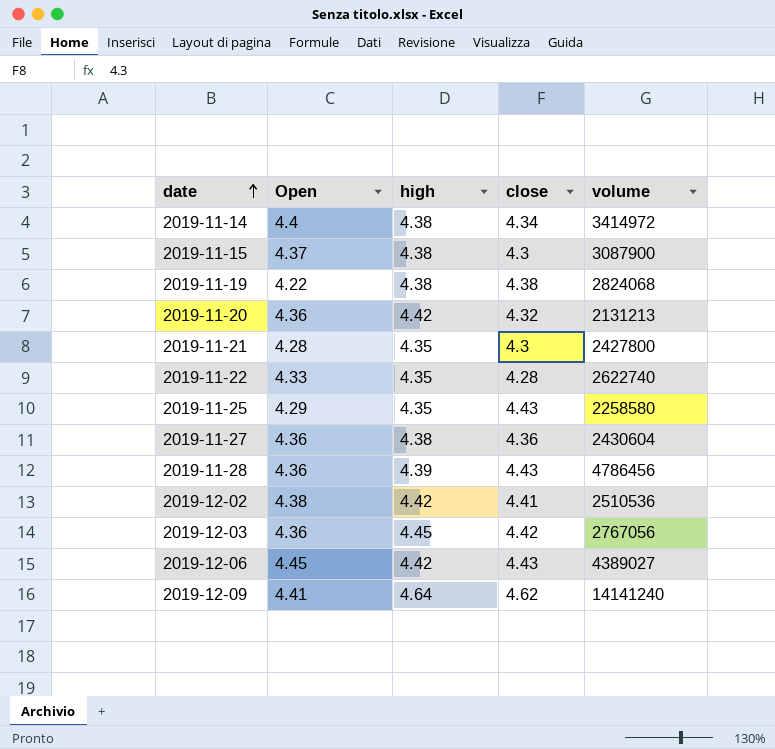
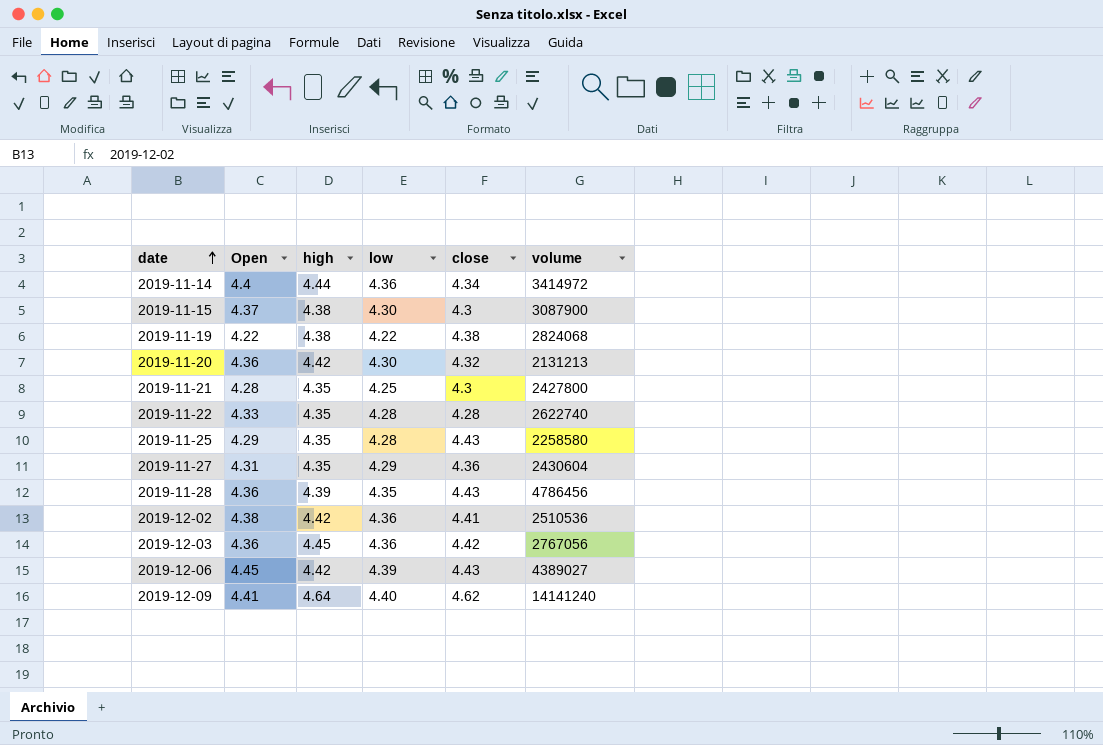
column low | position: none -> 4
2019-11-14 | high: 4.38 -> 4.44
2019-11-27 | Open: 4.36 -> 4.31
2019-11-27 | high: 4.38 -> 4.35

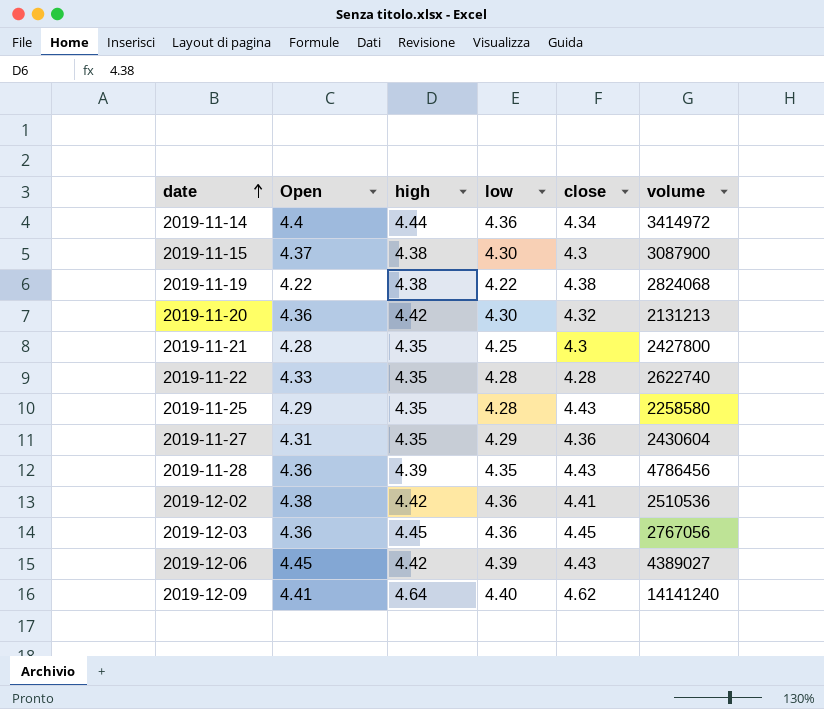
2019-12-03 | close: 4.42 -> 4.45

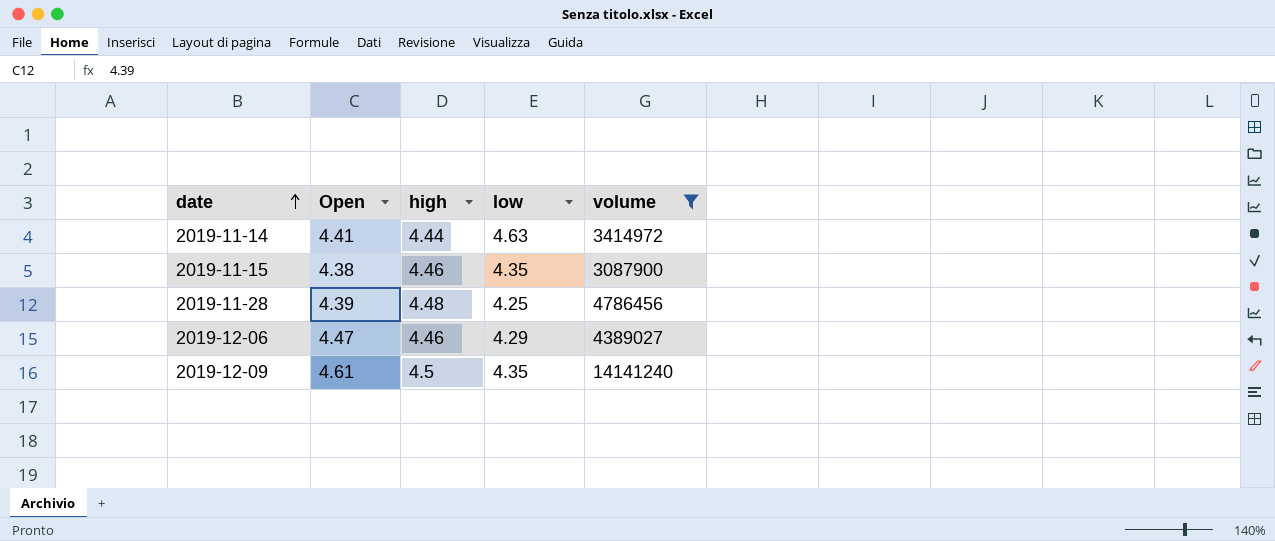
filter: none -> volume >= 3087900
column close | position: 5 -> none
2019-11-14 | Open: 4.4 -> 4.41
2019-11-14 | low: 4.36 -> 4.63
2019-11-15 | Open: 4.37 -> 4.38
2019-11-15 | high: 4.38 -> 4.46
2019-11-15 | low: 4.30 -> 4.35
2019-11-28 | Open: 4.36 -> 4.39
2019-11-28 | high: 4.39 -> 4.48
2019-11-28 | low: 4.35 -> 4.25
2019-12-06 | Open: 4.45 -> 4.47
2019-12-06 | high: 4.42 -> 4.46
2019-12-06 | low: 4.39 -> 4.29
2019-12-09 | Open: 4.41 -> 4.61
2019-12-09 | high: 4.64 -> 4.5
2019-12-09 | low: 4.40 -> 4.35

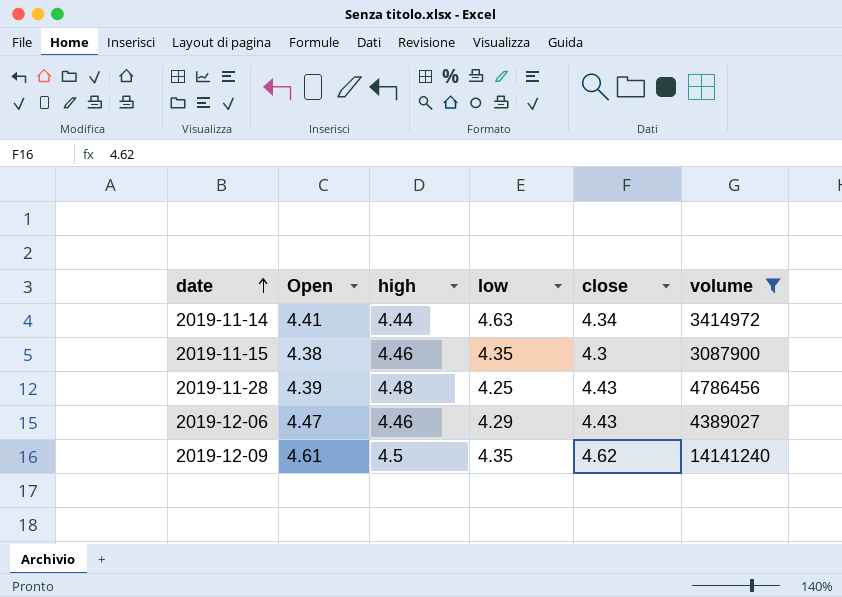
column close | position: none -> 5

